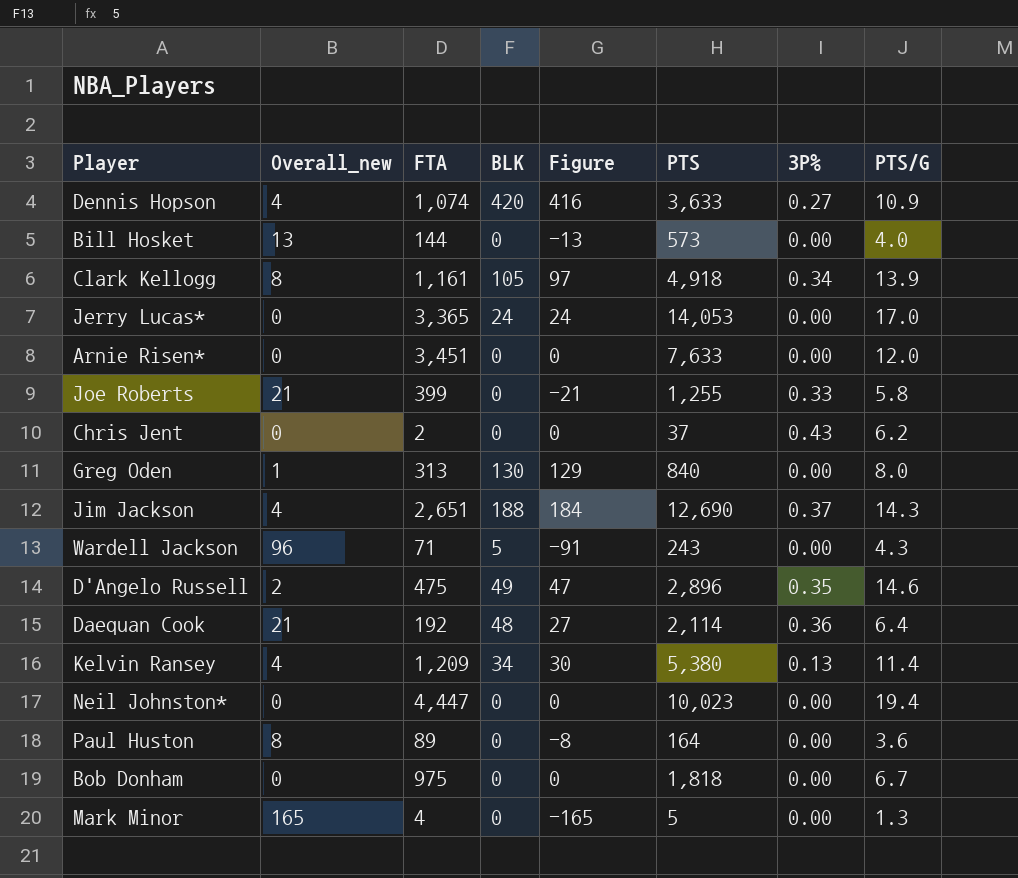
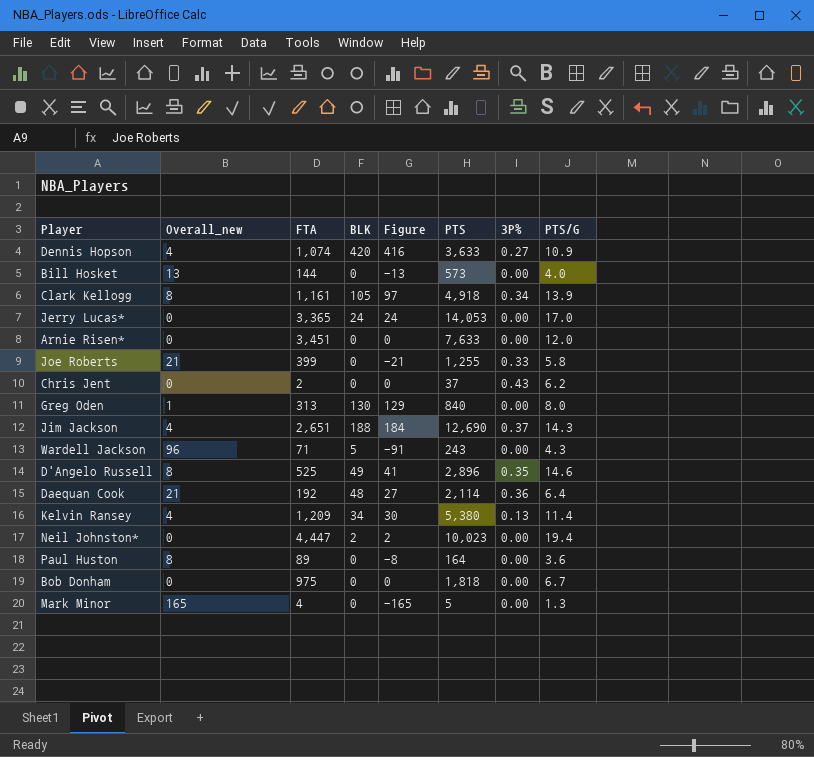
D'Angelo Russell | Overall_new: 2 -> 8
D'Angelo Russell | FTA: 475 -> 525
D'Angelo Russell | Figure: 47 -> 41
Neil Johnston* | BLK: 0 -> 2
Neil Johnston* | Figure: 0 -> 2

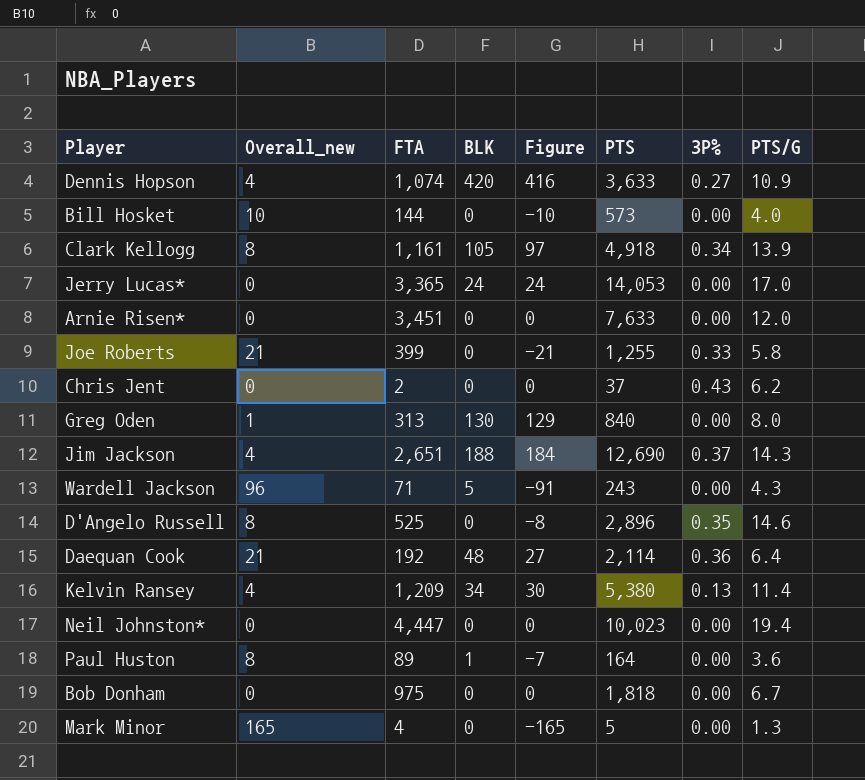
Bill Hosket | Overall_new: 13 -> 10
Bill Hosket | Figure: -13 -> -10
D'Angelo Russell | BLK: 49 -> 0
D'Angelo Russell | Figure: 41 -> -8
Neil Johnston* | BLK: 2 -> 0
Neil Johnston* | Figure: 2 -> 0
Paul Huston | BLK: 0 -> 1
Paul Huston | Figure: -8 -> -7

